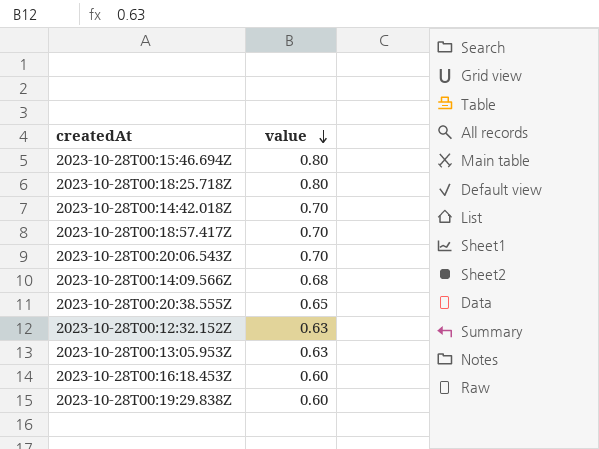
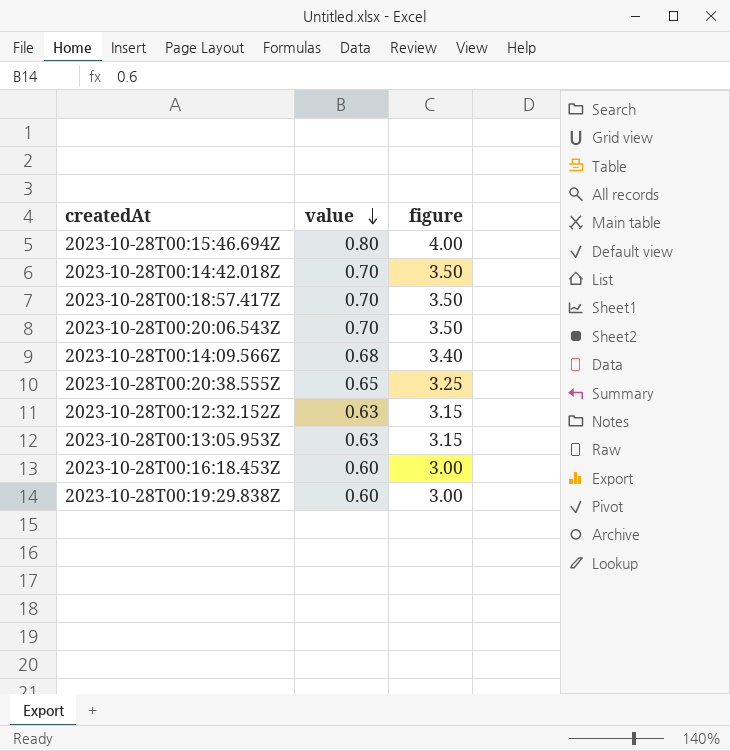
column figure | formula: none -> [value] * 5
row 2023-10-28T00:18:25.718Z: 0.80 -> none

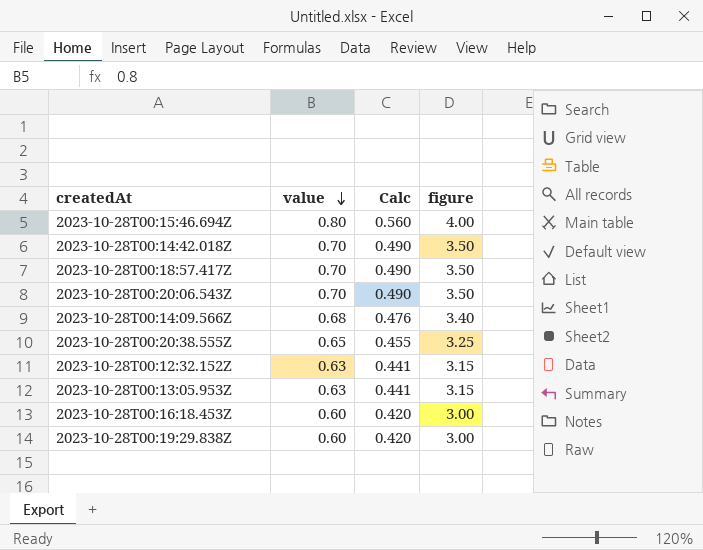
column Calc | formula: none -> [value] * 0.7

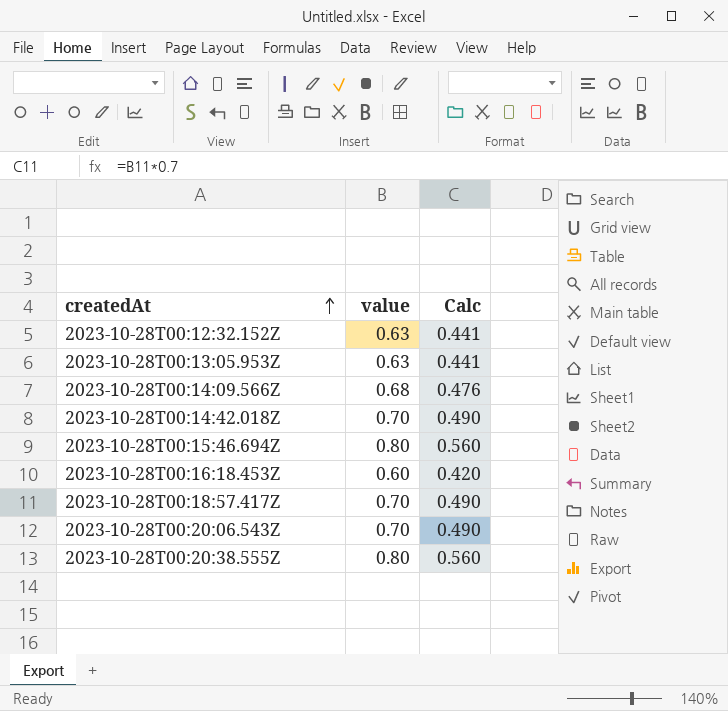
row order: value descending -> createdAt ascending
column figure | formula: [value] * 5 -> none
row 2023-10-28T00:19:29.838Z: 0.60 | 0.420 | 3.00 -> none
2023-10-28T00:20:38.555Z | value: 0.65 -> 0.80
2023-10-28T00:20:38.555Z | Calc: 0.455 -> 0.560

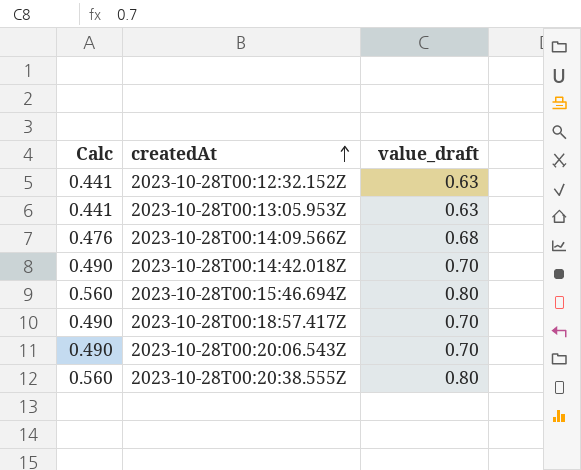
column Calc | position: 3 -> 1
column name: value -> value_draft
row 2023-10-28T00:16:18.453Z: 0.60 | 0.420 -> none

